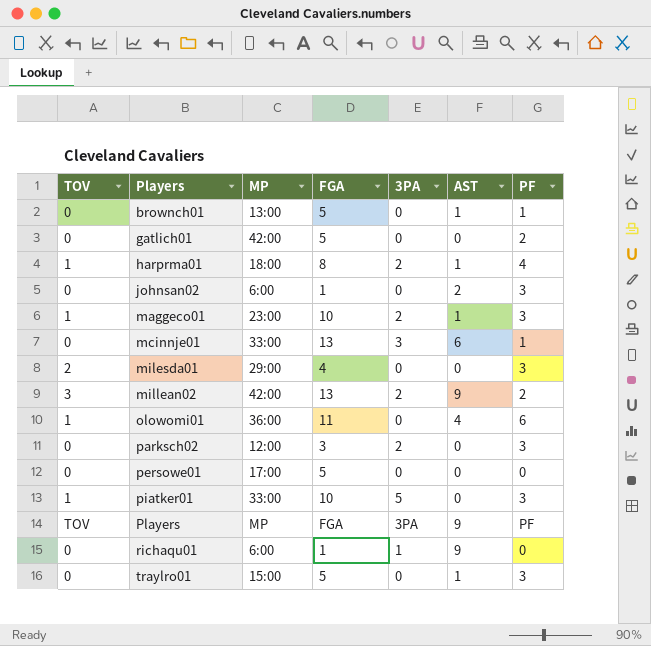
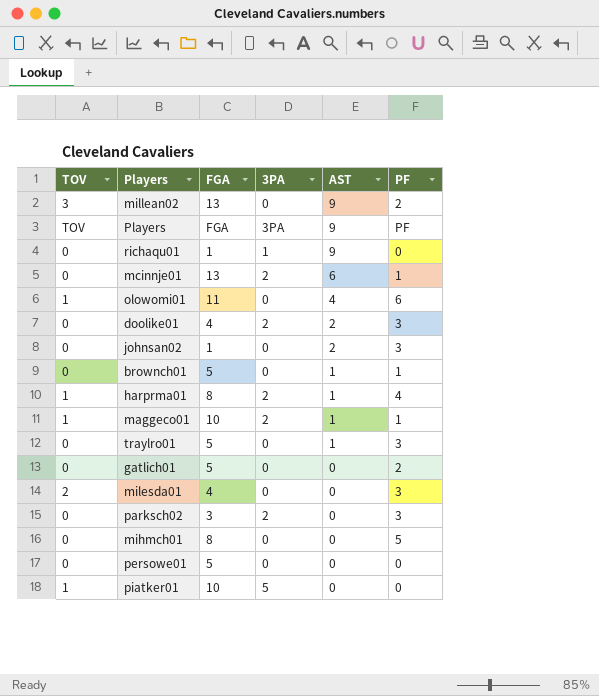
row order: Players ascending -> AST descending
column MP | position: 3 -> none
millean02 | 3PA: 2 -> 0
mcinnje01 | 3PA: 3 -> 2
row doolike01: none -> 0 | 4 | 2 | 2 | 3
maggeco01 | PF: 3 -> 1
row mihmch01: none -> 0 | 8 | 0 | 0 | 5
piatker01 | PF: 3 -> 0

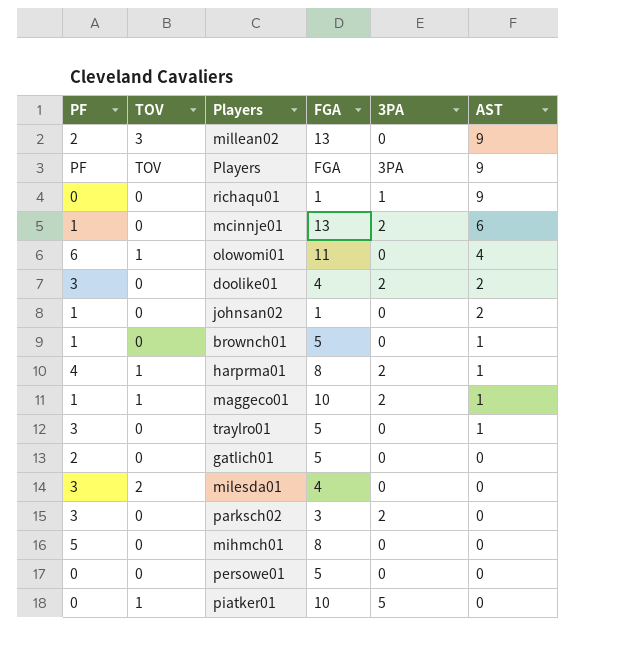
column PF | position: 6 -> 1
johnsan02 | PF: 3 -> 1

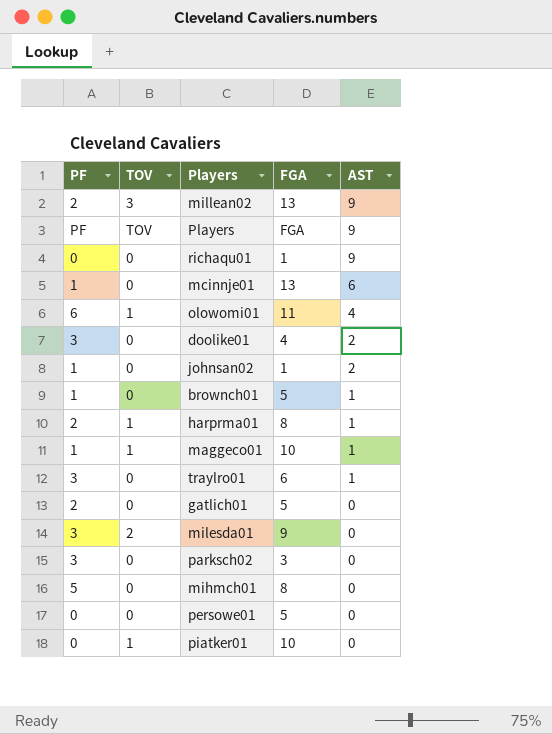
column 3PA | position: 5 -> none
harprma01 | PF: 4 -> 2
traylro01 | FGA: 5 -> 6
milesda01 | FGA: 4 -> 9

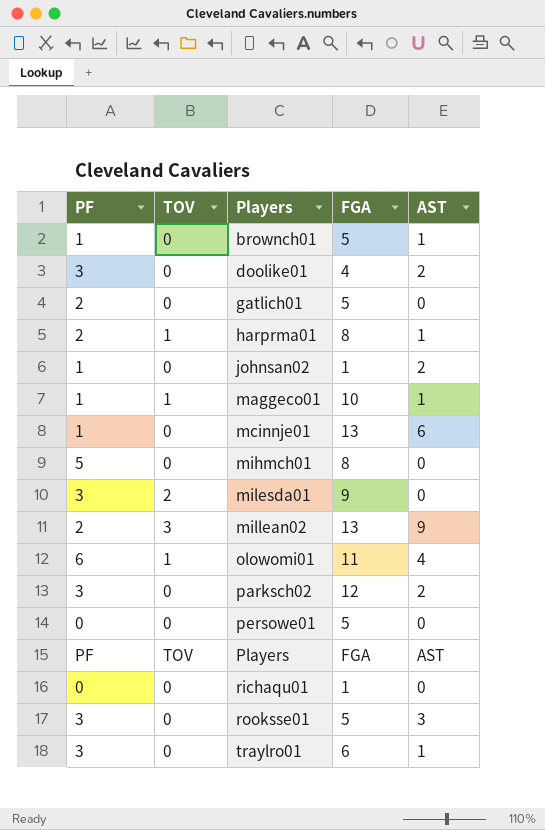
row order: AST descending -> Players ascending
row piatker01: 0 | 1 | 10 | 0 -> none
parksch02 | FGA: 3 -> 12
parksch02 | AST: 0 -> 2
Players | AST: 9 -> AST
richaqu01 | AST: 9 -> 0
row rooksse01: none -> 3 | 0 | 5 | 3

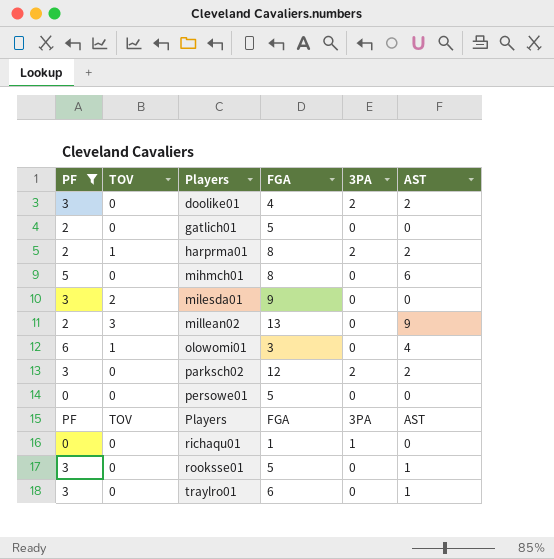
filter: none -> PF != 1
column 3PA | position: none -> 5
harprma01 | AST: 1 -> 2
mihmch01 | AST: 0 -> 6
olowomi01 | FGA: 11 -> 3
rooksse01 | AST: 3 -> 1

